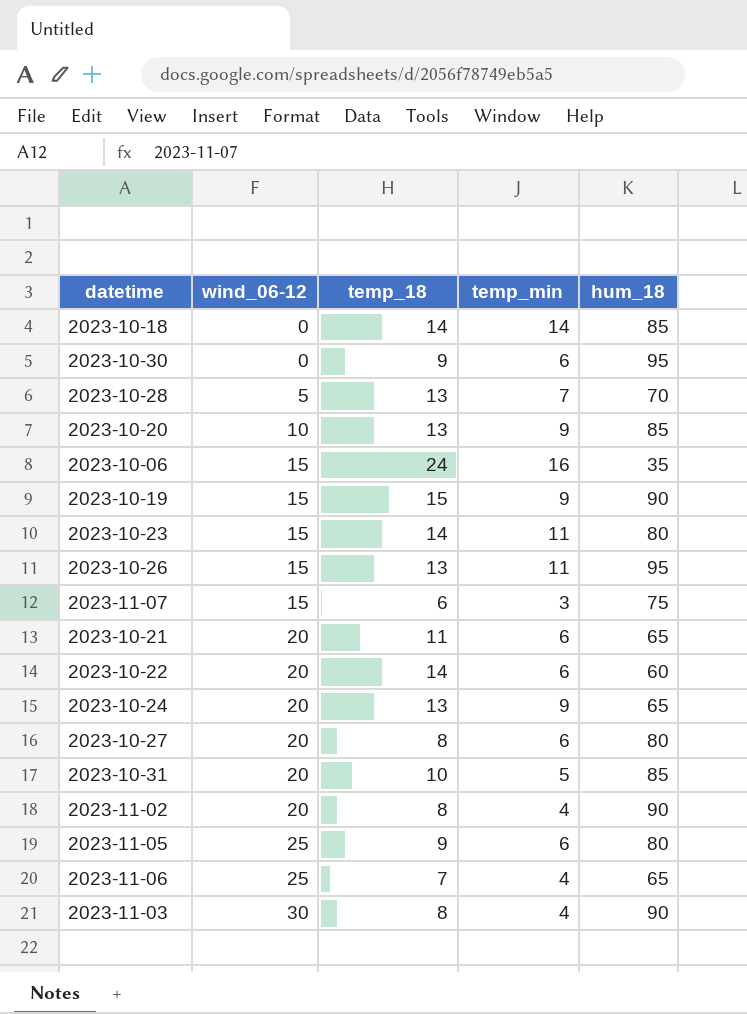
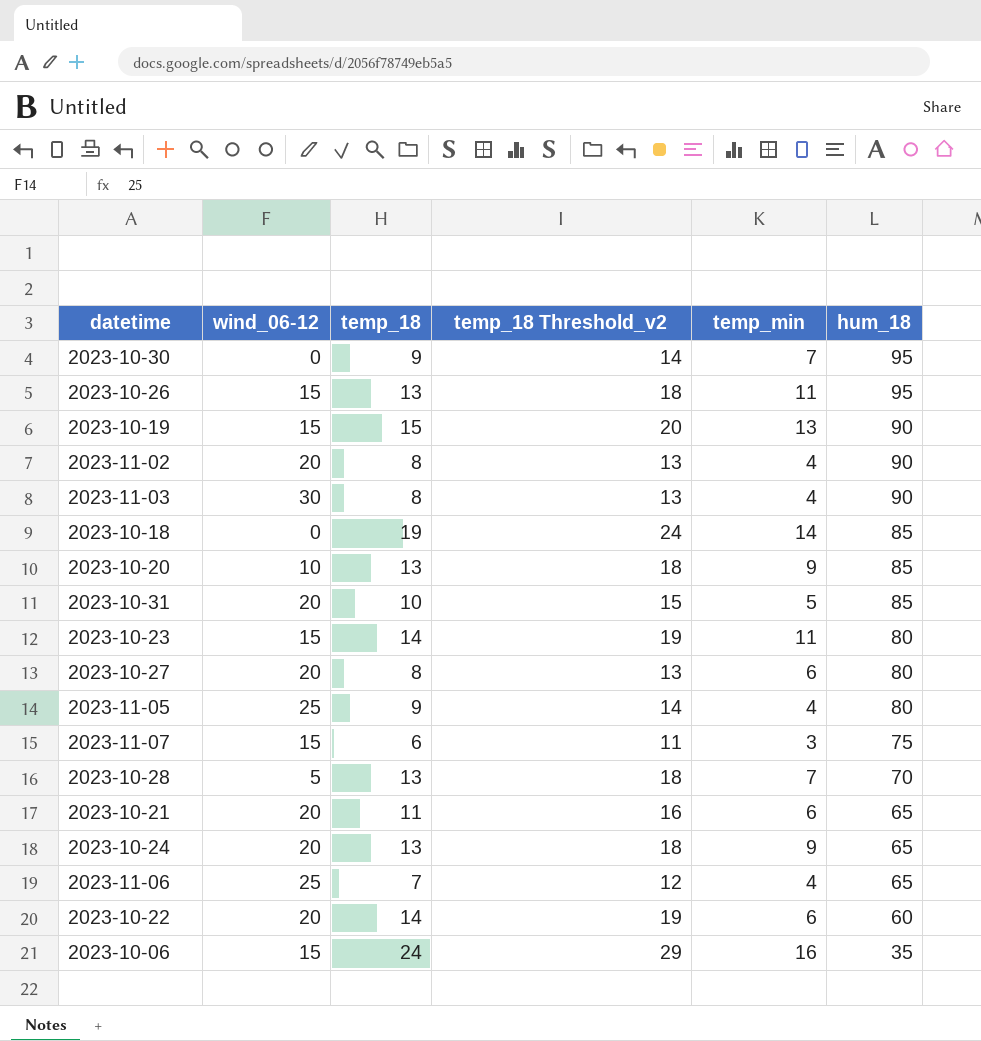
row order: wind_06-12 ascending -> hum_18 descending
column temp_18 Threshold_v2 | formula: none -> [temp_18] + 5
2023-10-30 | temp_min: 6 -> 7
2023-10-19 | temp_min: 9 -> 13
2023-10-18 | temp_18: 14 -> 19
2023-11-05 | temp_min: 6 -> 4

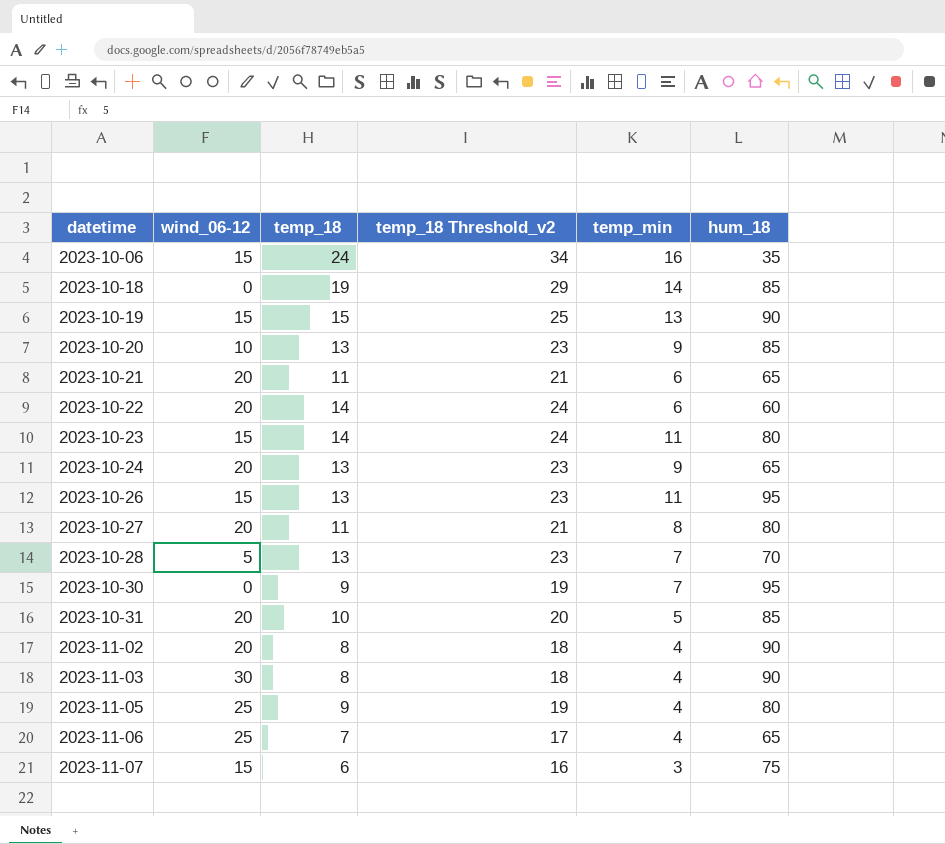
row order: hum_18 descending -> datetime ascending
column temp_18 Threshold_v2 | formula: [temp_18] + 5 -> [temp_18] + 10
2023-10-27 | temp_18: 8 -> 11
2023-10-27 | temp_min: 6 -> 8

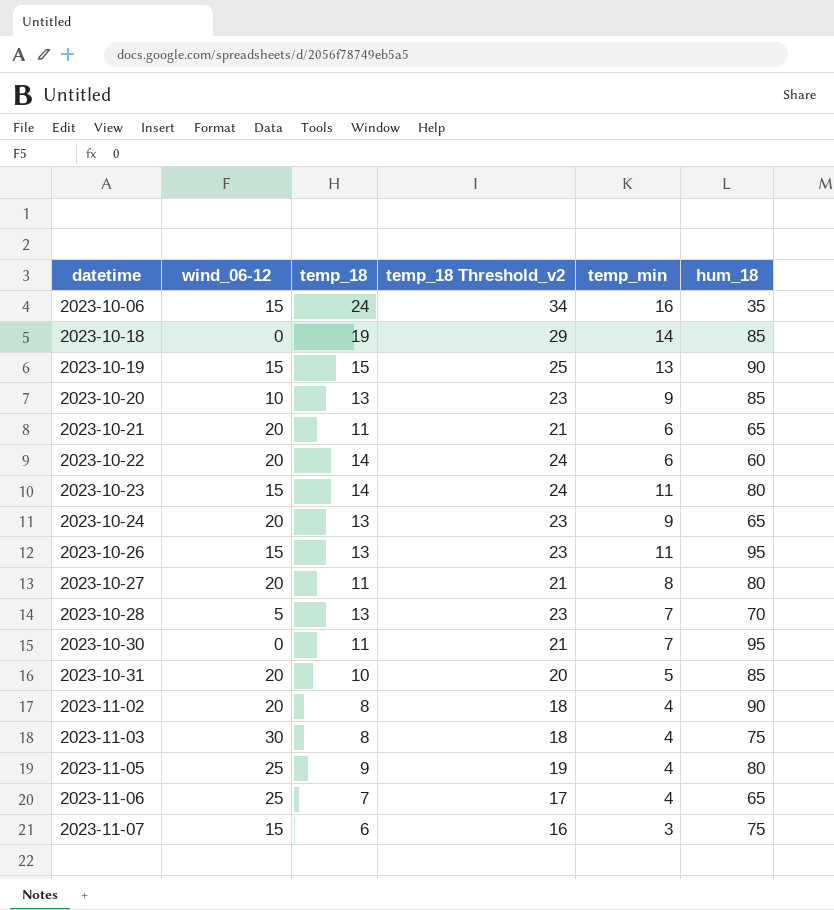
2023-10-30 | temp_18: 9 -> 11
2023-10-30 | temp_18 Threshold_v2: 19 -> 21
2023-11-03 | hum_18: 90 -> 75

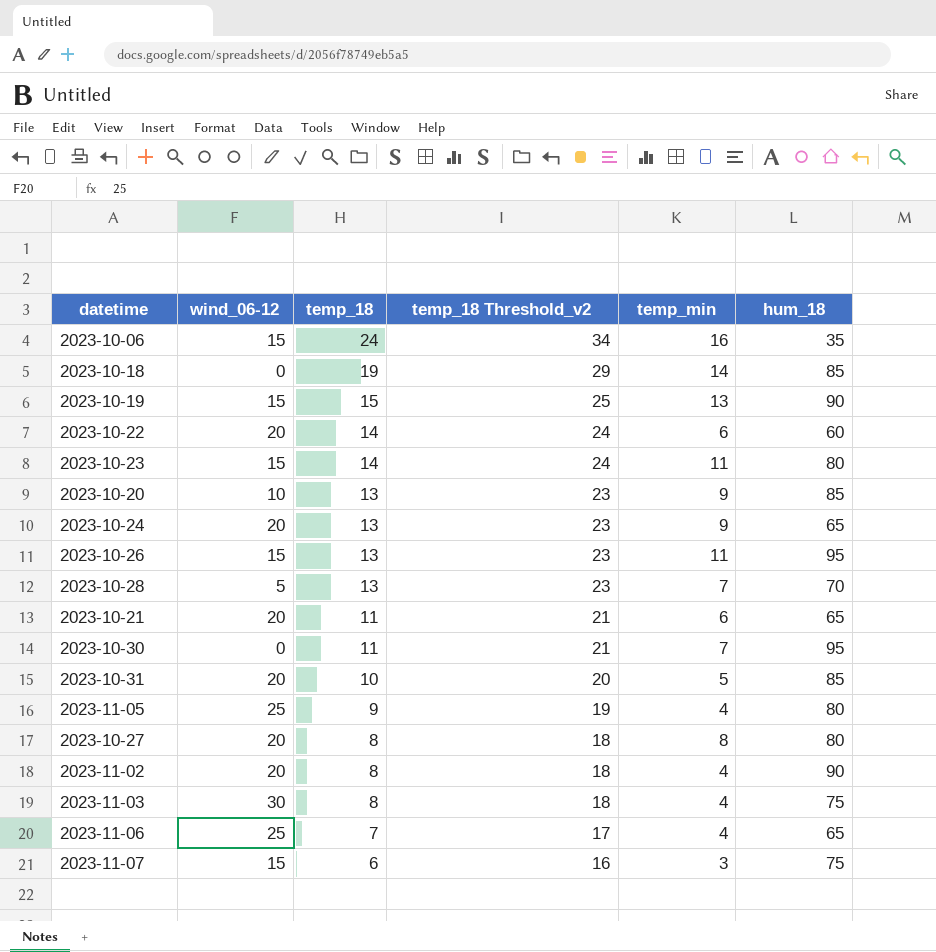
row order: datetime ascending -> temp_18 descending
2023-10-27 | temp_18: 11 -> 8
2023-10-27 | temp_18 Threshold_v2: 21 -> 18

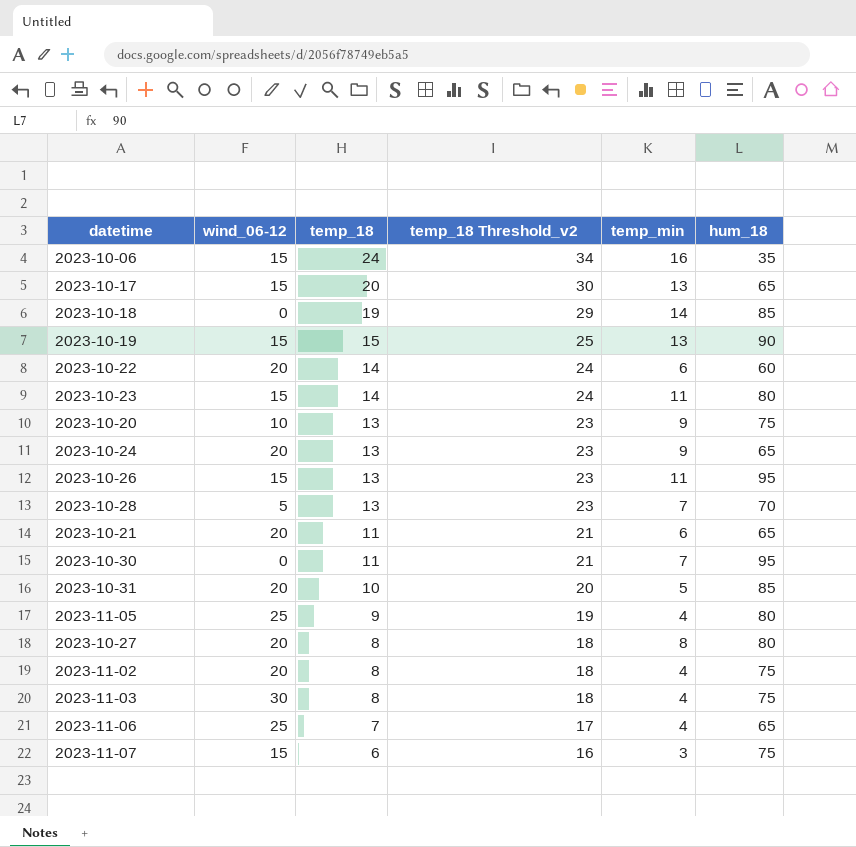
row 2023-10-17: none -> 15 | 20 | 30 | 13 | 65
2023-10-20 | hum_18: 85 -> 75
2023-11-02 | hum_18: 90 -> 75

